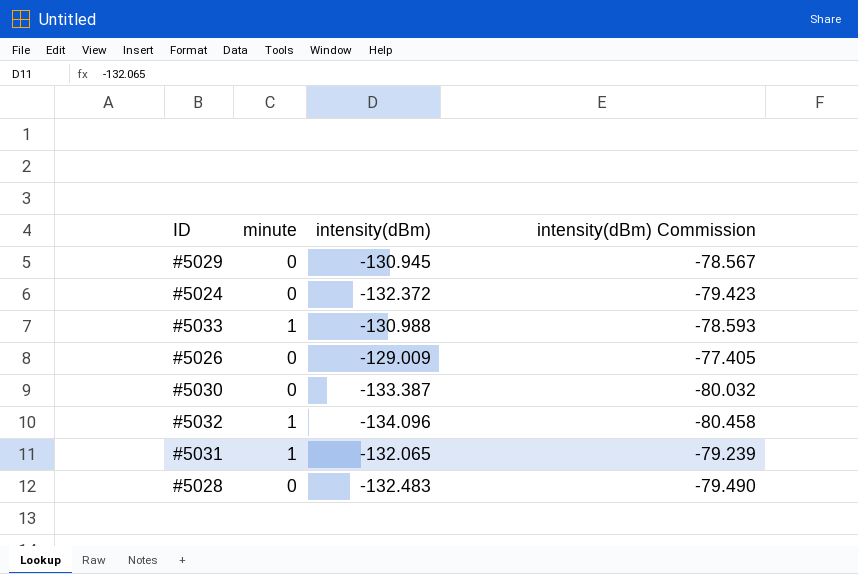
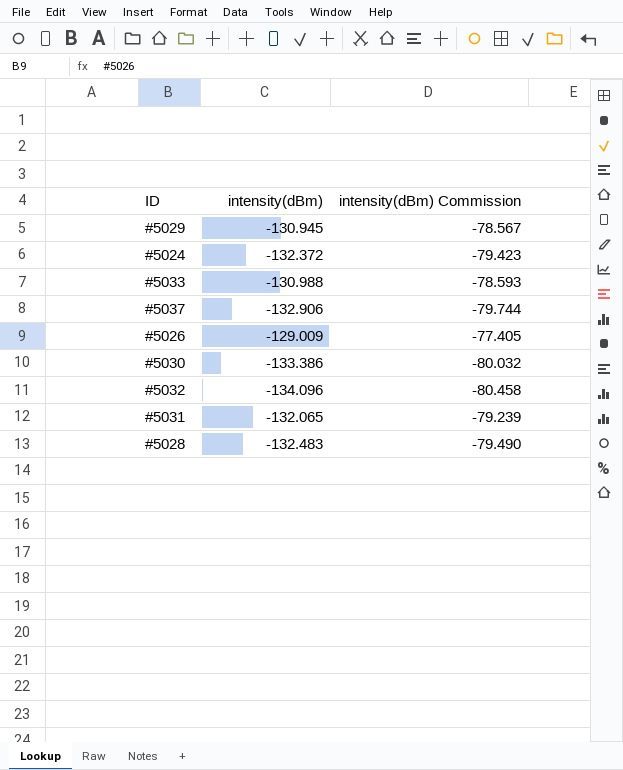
column minute | position: 2 -> none
row #5037: none -> -132.906 | -79.744
#5030 | intensity(dBm): -133.387 -> -133.386

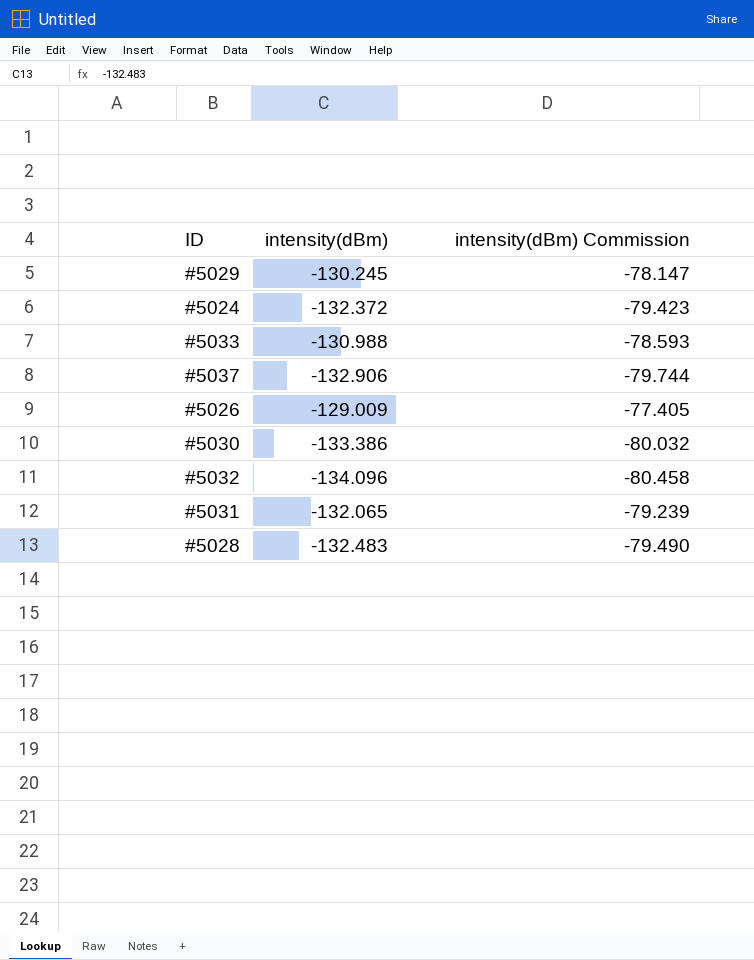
#5029 | intensity(dBm): -130.945 -> -130.245
#5029 | intensity(dBm) Commission: -78.567 -> -78.147

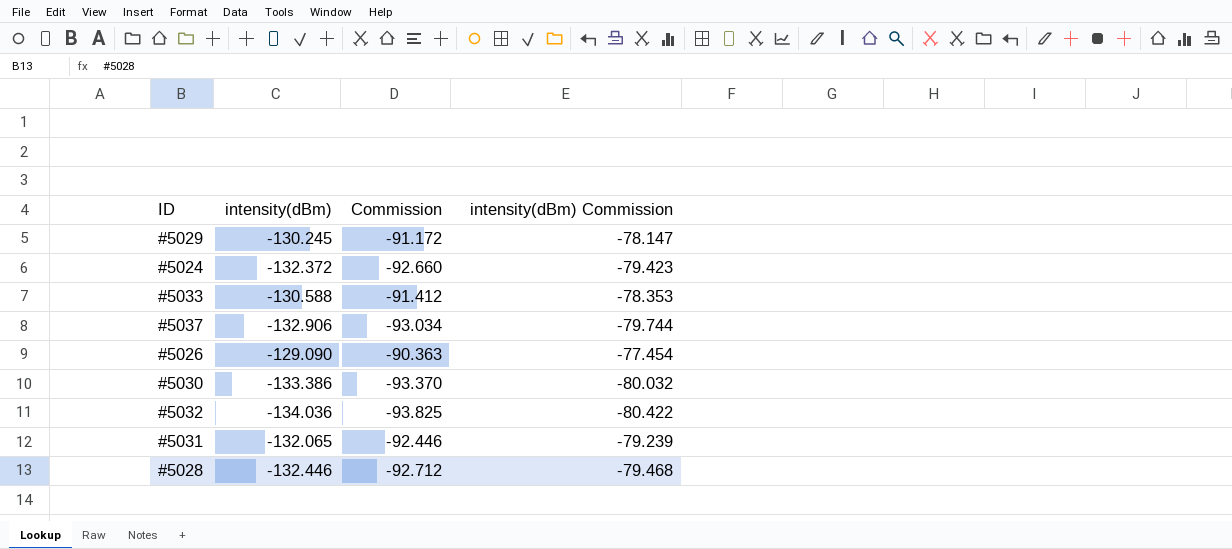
column Commission | formula: none -> [intensity(dBm)] * 0.7
#5033 | intensity(dBm): -130.988 -> -130.588
#5033 | intensity(dBm) Commission: -78.593 -> -78.353
#5026 | intensity(dBm): -129.009 -> -129.090
#5026 | intensity(dBm) Commission: -77.405 -> -77.454
#5032 | intensity(dBm): -134.096 -> -134.036
#5032 | intensity(dBm) Commission: -80.458 -> -80.422
#5028 | intensity(dBm): -132.483 -> -132.446
#5028 | intensity(dBm) Commission: -79.490 -> -79.468

